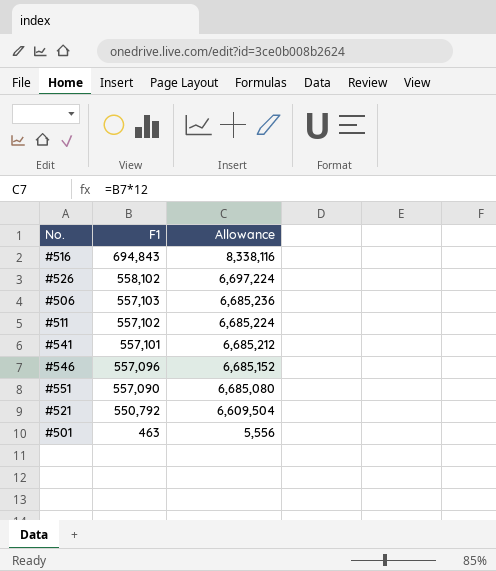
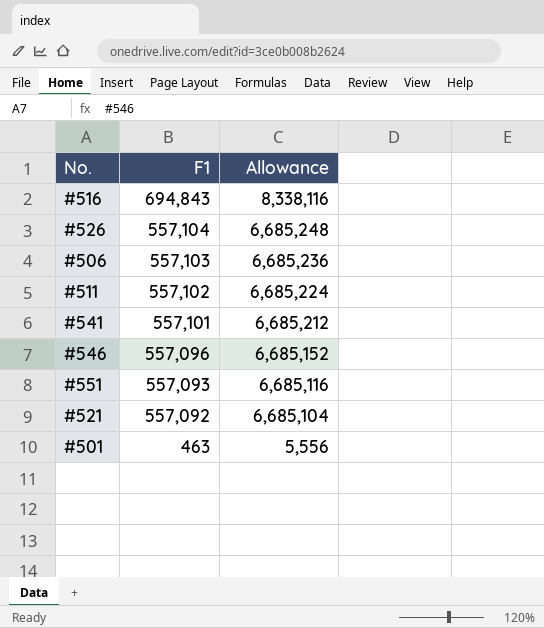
#526 | F1: 558,102 -> 557,104
#526 | Allowance: 6,697,224 -> 6,685,248
#551 | F1: 557,090 -> 557,093
#551 | Allowance: 6,685,080 -> 6,685,116
#521 | F1: 550,792 -> 557,092
#521 | Allowance: 6,609,504 -> 6,685,104

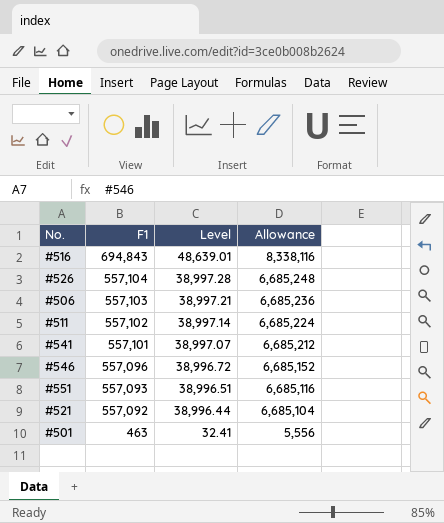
column Level | formula: none -> [F1] * 0.07

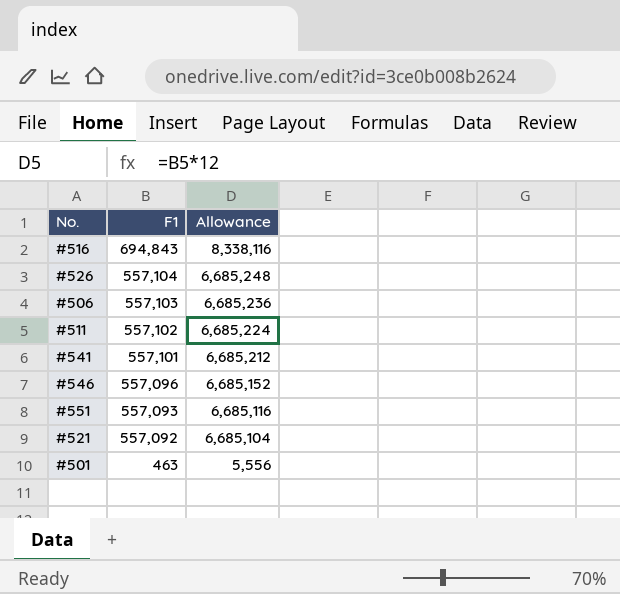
column Level | formula: [F1] * 0.07 -> none

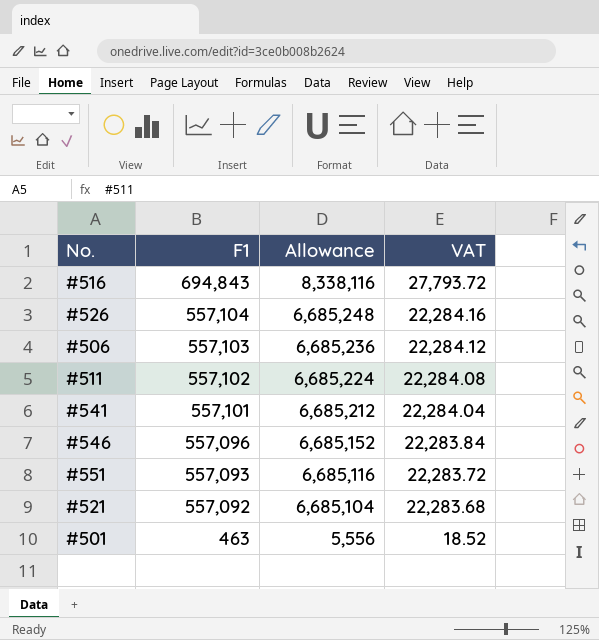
column VAT | formula: none -> [F1] * 0.04

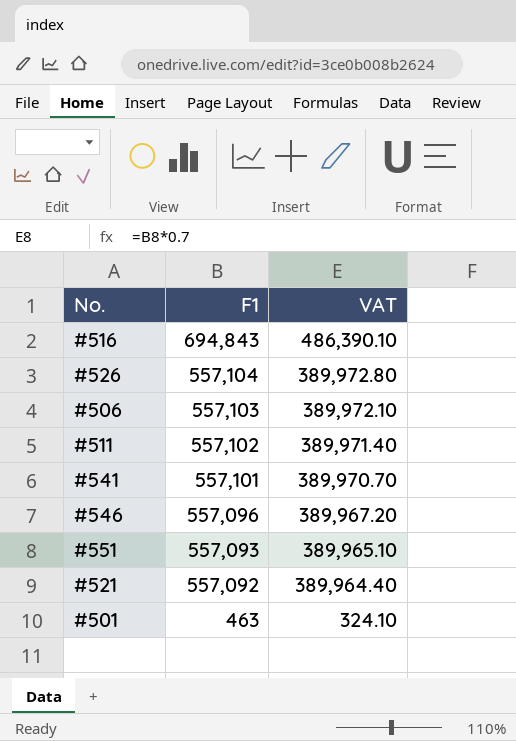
column Allowance | formula: [F1] * 12 -> none
column VAT | formula: [F1] * 0.04 -> [F1] * 0.7

